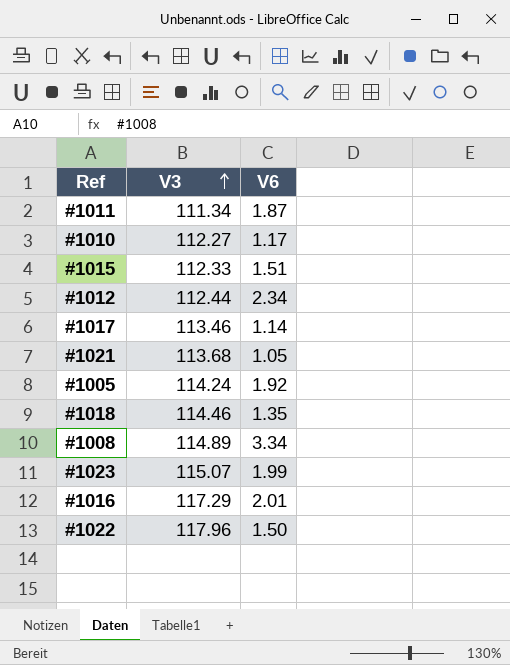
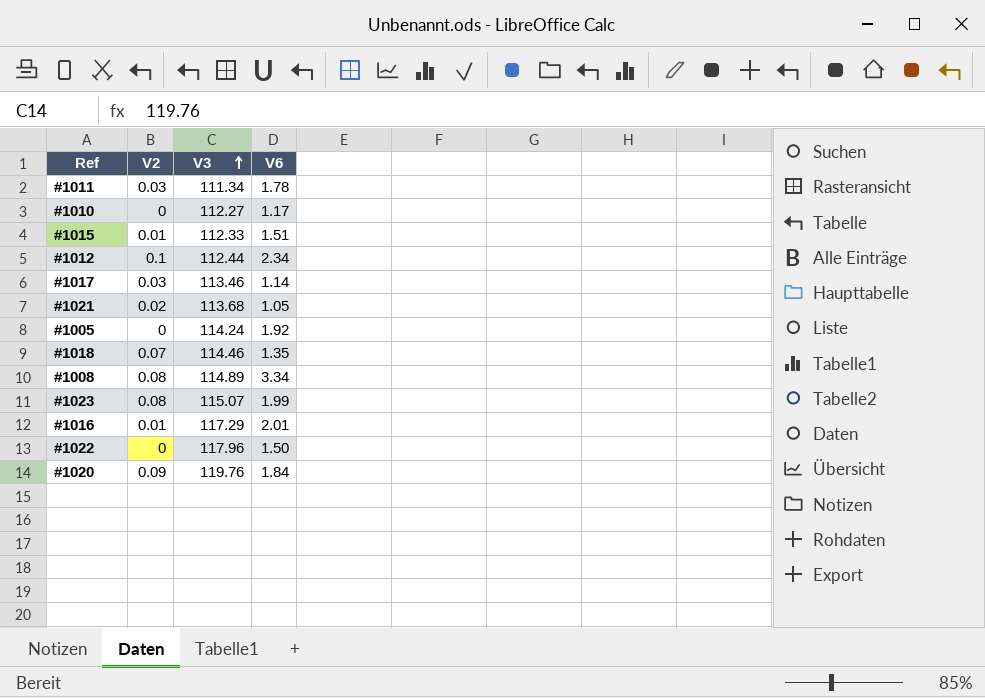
column V2 | position: none -> 2
#1011 | V6: 1.87 -> 1.78
row #1020: none -> 0.09 | 119.76 | 1.84

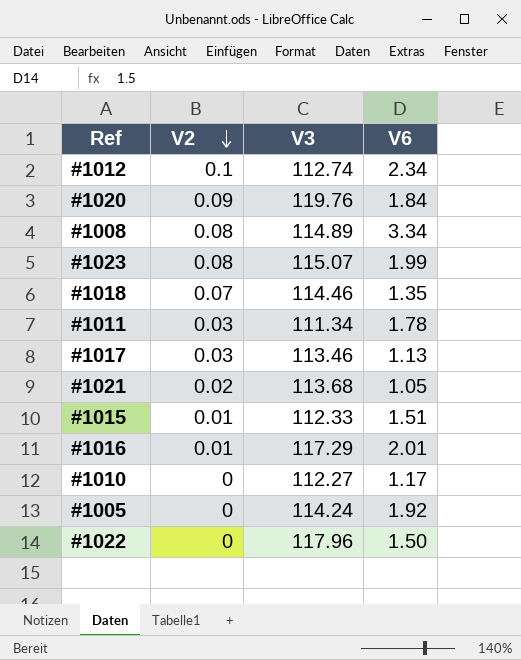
row order: V3 ascending -> V2 descending
#1012 | V3: 112.44 -> 112.74
#1017 | V6: 1.14 -> 1.13

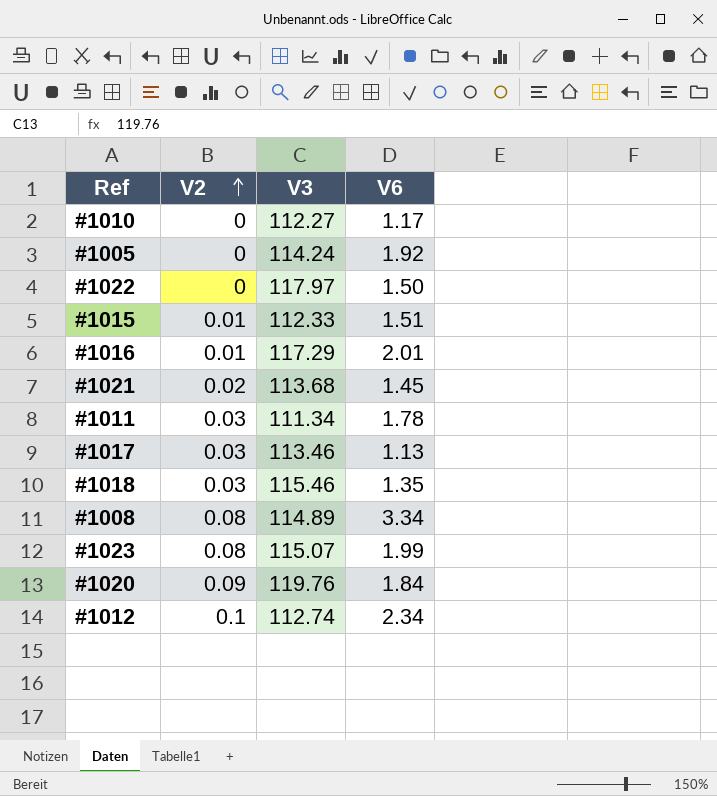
row order: V2 descending -> V2 ascending
#1022 | V3: 117.96 -> 117.97
#1021 | V6: 1.05 -> 1.45
#1018 | V2: 0.07 -> 0.03
#1018 | V3: 114.46 -> 115.46

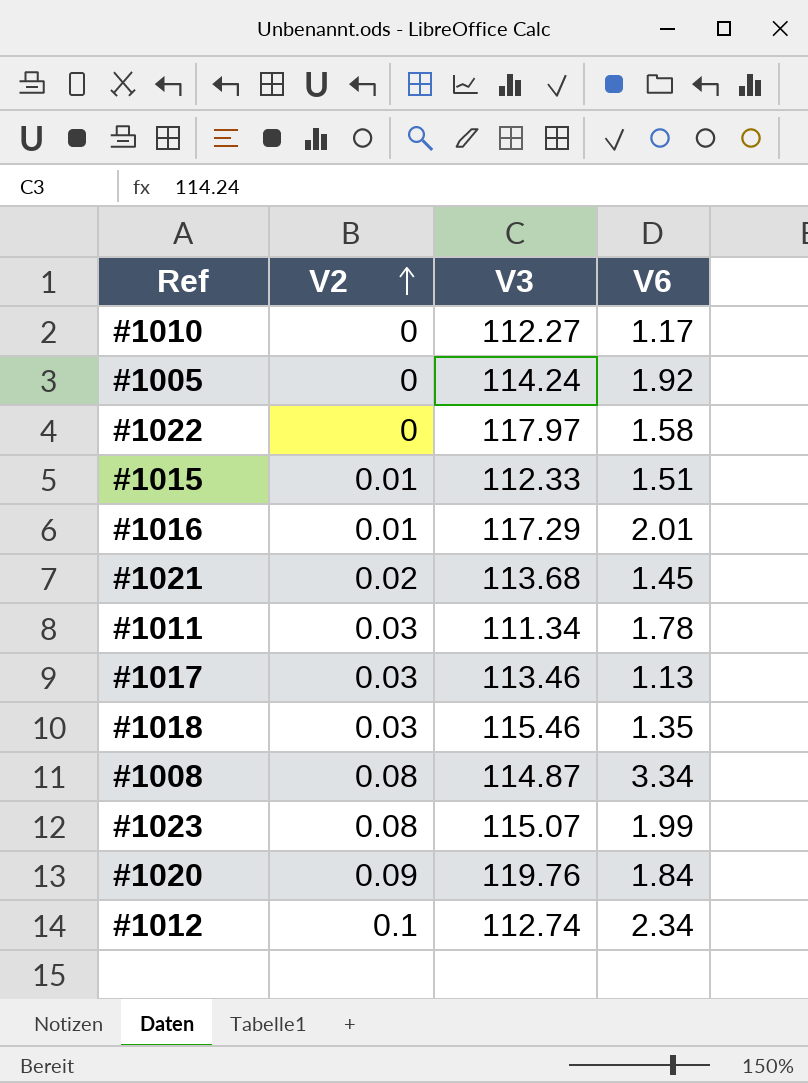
#1022 | V6: 1.50 -> 1.58
#1008 | V3: 114.89 -> 114.87

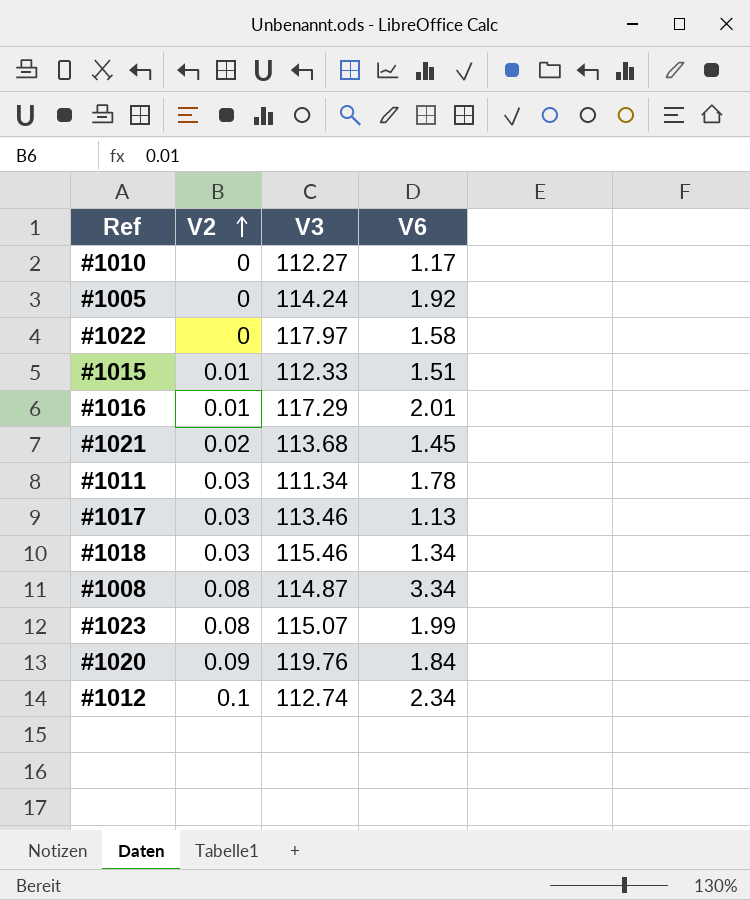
#1018 | V6: 1.35 -> 1.34

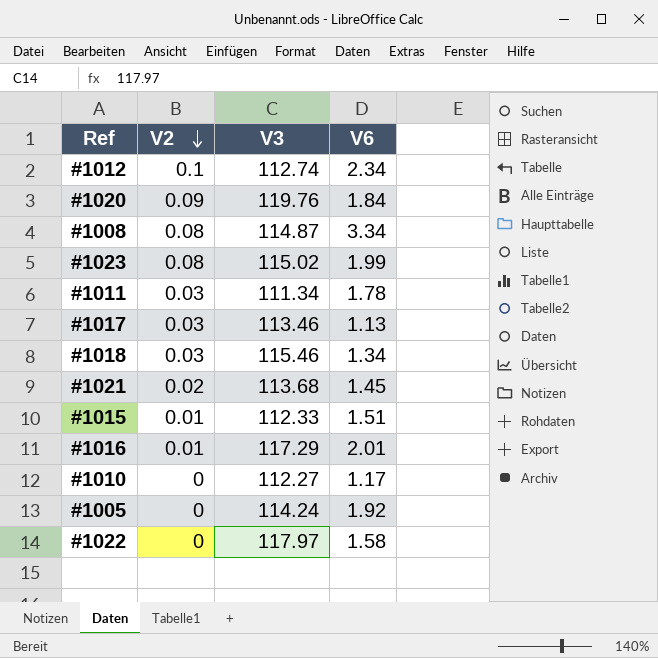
row order: V2 ascending -> V2 descending
#1023 | V3: 115.07 -> 115.02

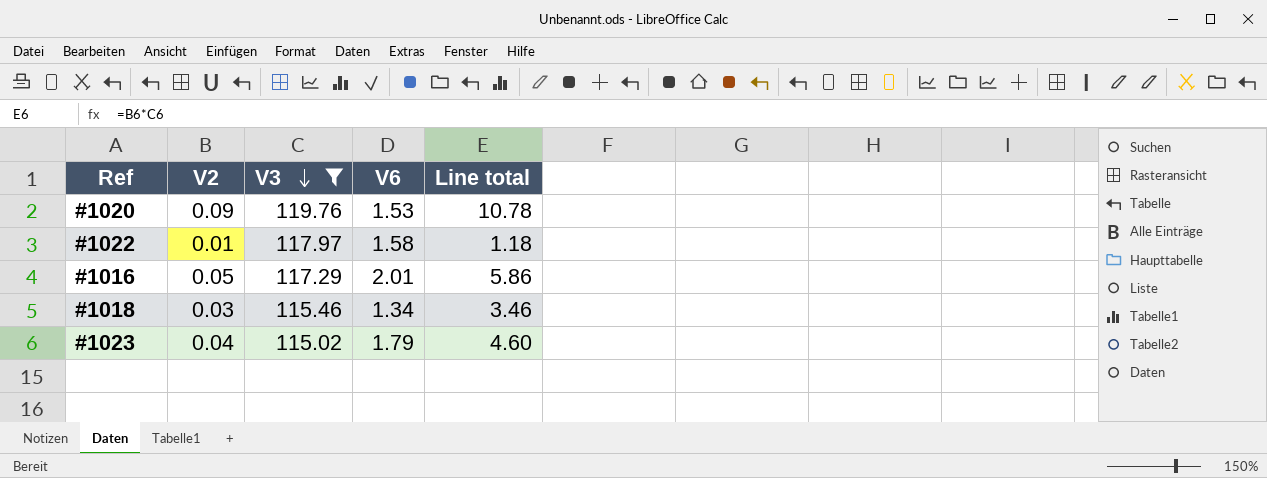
filter: none -> V3 >= 115.02
row order: V2 descending -> V3 descending
column Line total | formula: none -> [V2] * [V3]
#1020 | V6: 1.84 -> 1.53
#1022 | V2: 0 -> 0.01
#1016 | V2: 0.01 -> 0.05
#1023 | V2: 0.08 -> 0.04
#1023 | V6: 1.99 -> 1.79

